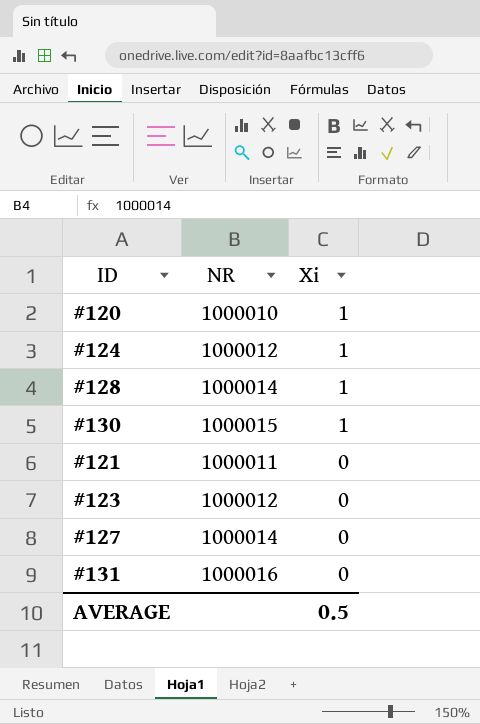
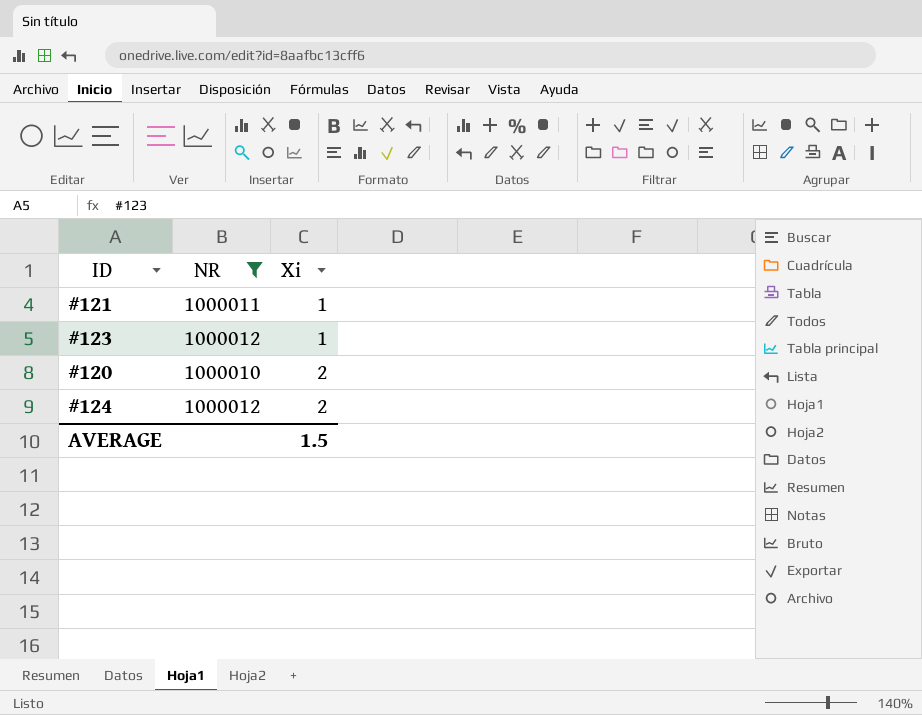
filter: none -> NR <= 1000012
row order: Xi descending -> Xi ascending
#121 | Xi: 0 -> 1
#123 | Xi: 0 -> 1
#120 | Xi: 1 -> 2
#124 | Xi: 1 -> 2
AVERAGE | Xi: 0.5 -> 1.5

